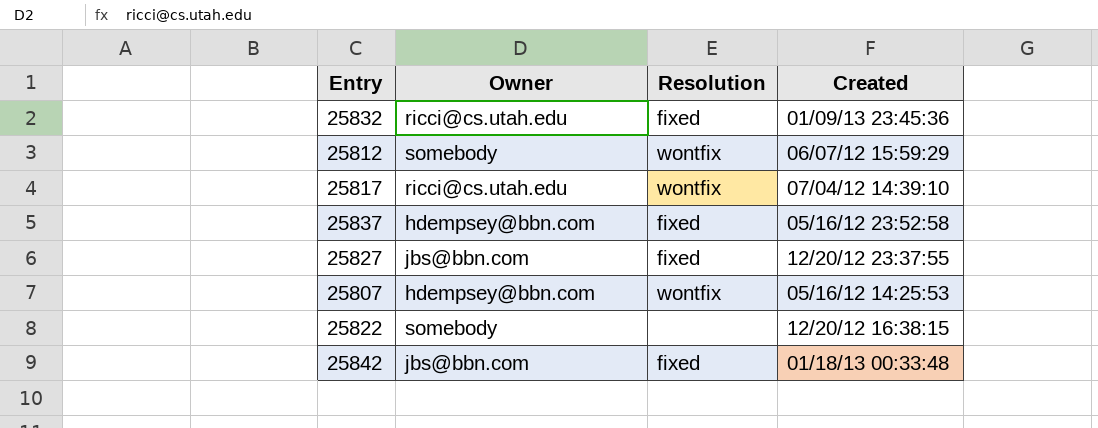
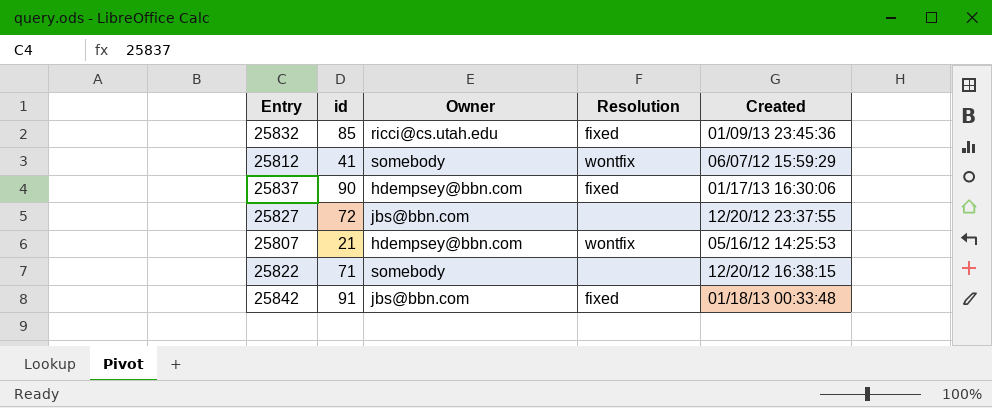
column id | position: none -> 2
row 25817: ricci@cs.utah.edu | wontfix | 07/04/12 14:39:10 -> none
25837 | Created: 05/16/12 23:52:58 -> 01/17/13 16:30:06
25827 | Resolution: fixed -> none

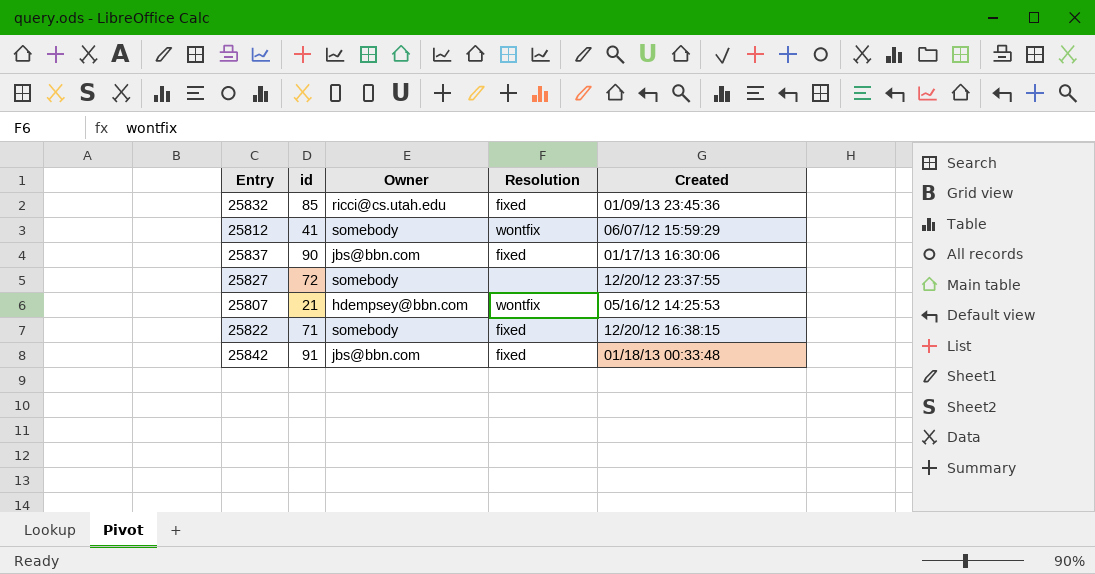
25837 | Owner: hdempsey@bbn.com -> jbs@bbn.com
25827 | Owner: jbs@bbn.com -> somebody
25822 | Resolution: none -> fixed

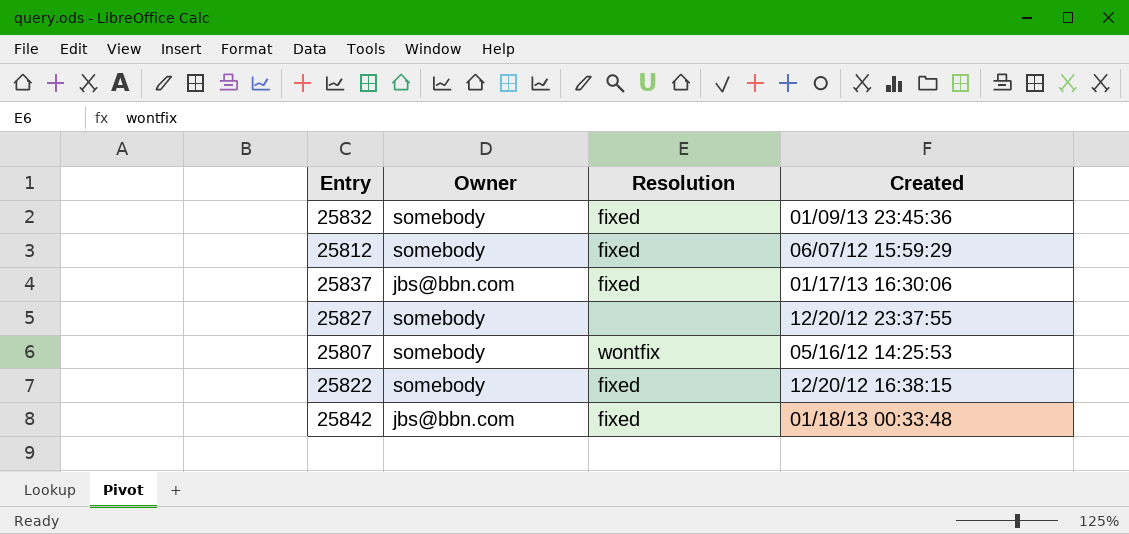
column id | position: 2 -> none
25832 | Owner: ricci@cs.utah.edu -> somebody
25812 | Resolution: wontfix -> fixed
25807 | Owner: hdempsey@bbn.com -> somebody

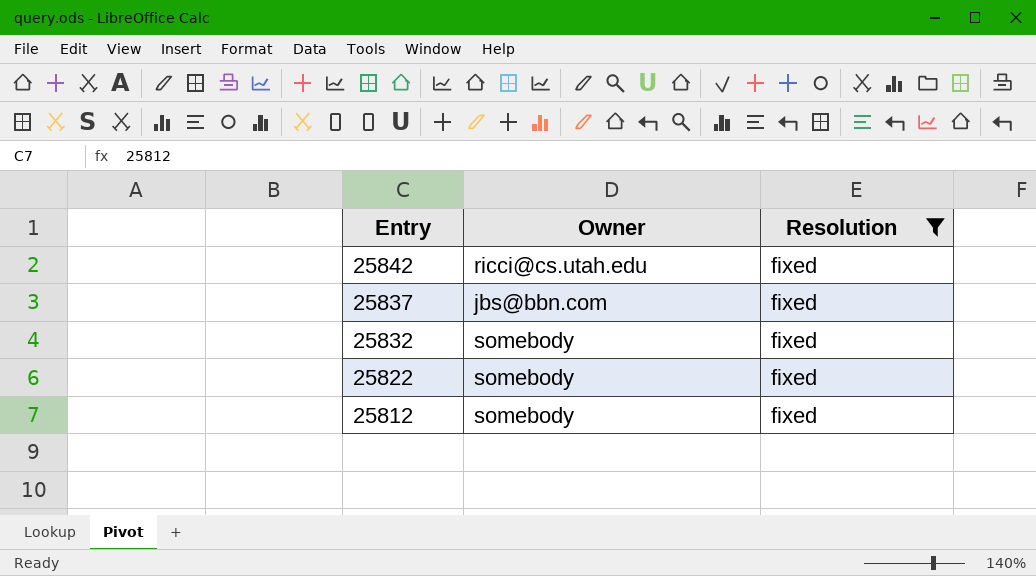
filter: none -> Resolution = fixed
row order: none -> Entry descending
column Created | position: 4 -> none
25842 | Owner: jbs@bbn.com -> ricci@cs.utah.edu

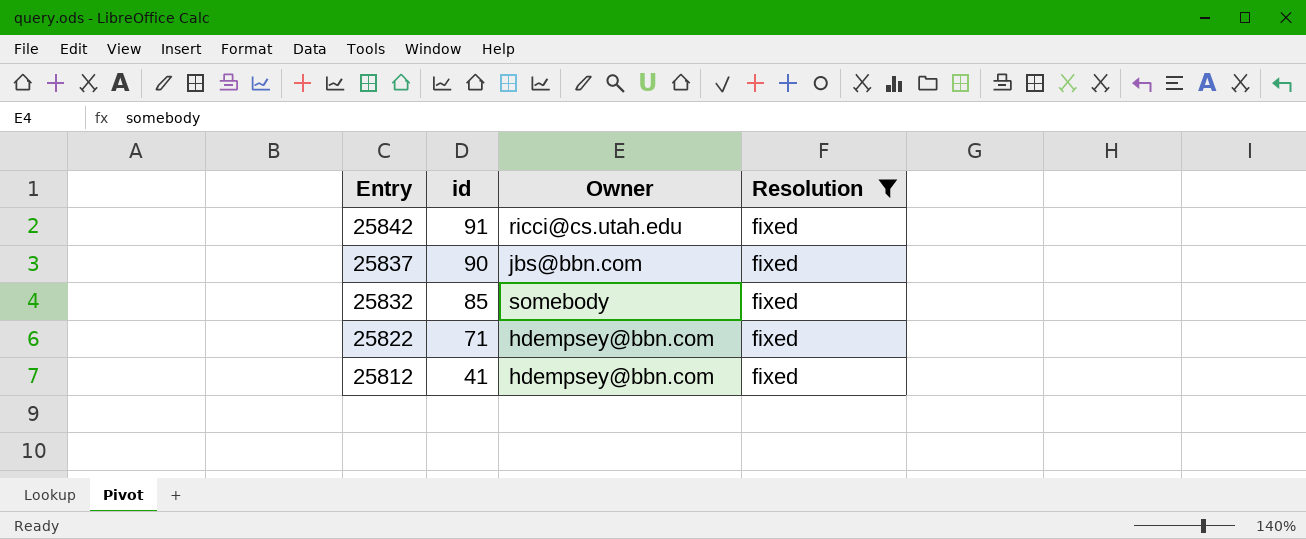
column id | position: none -> 2
25822 | Owner: somebody -> hdempsey@bbn.com
25812 | Owner: somebody -> hdempsey@bbn.com

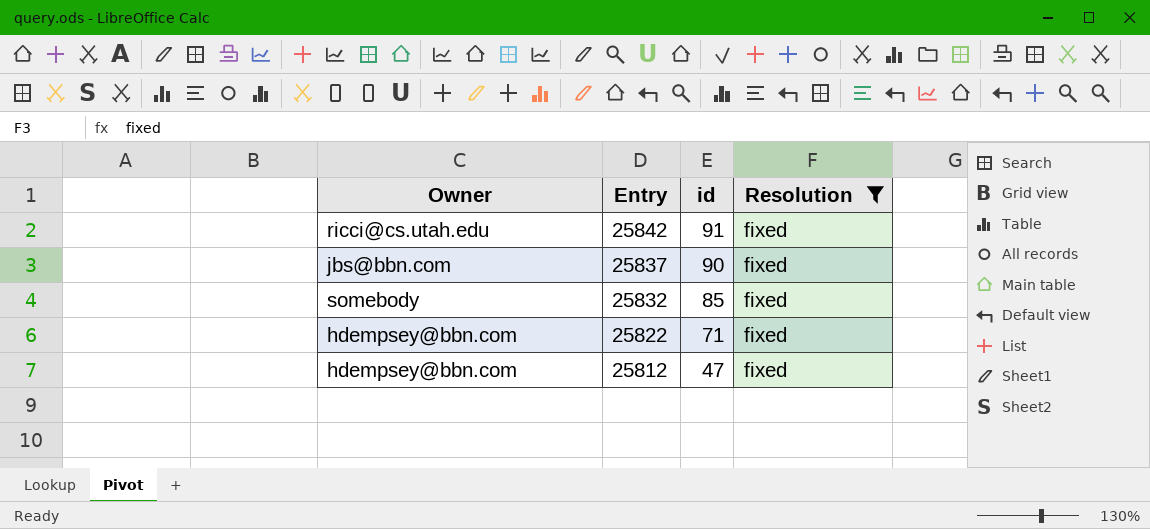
column Owner | position: 3 -> 1
25812 | id: 41 -> 47

